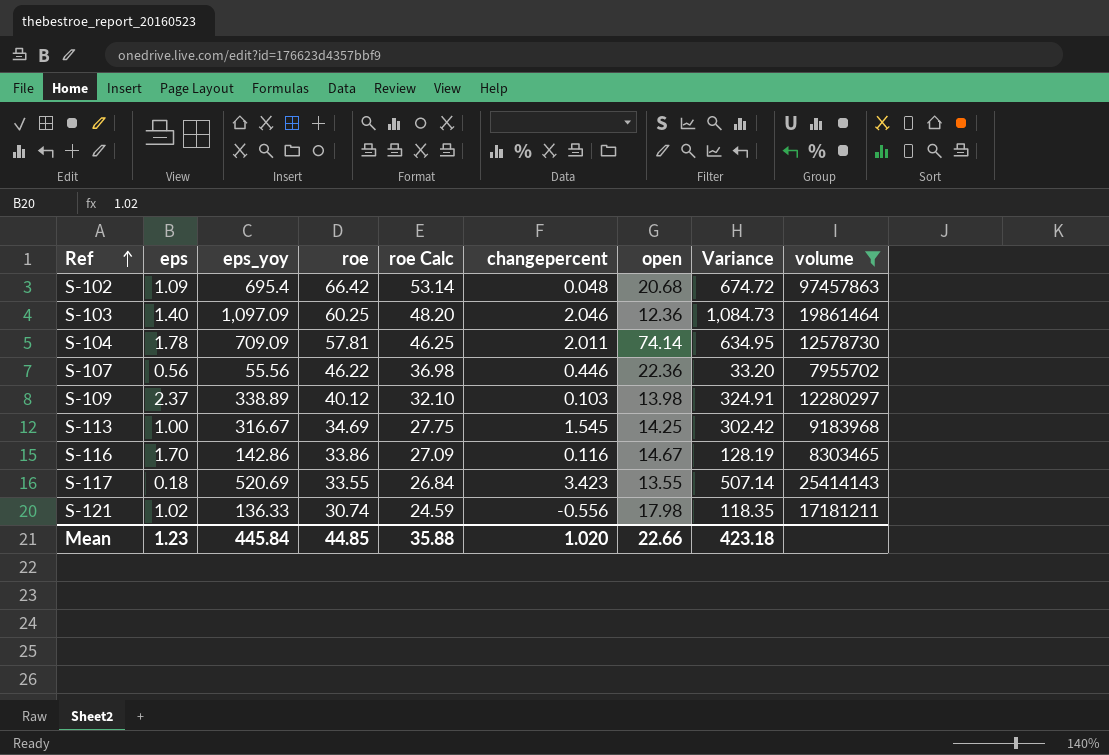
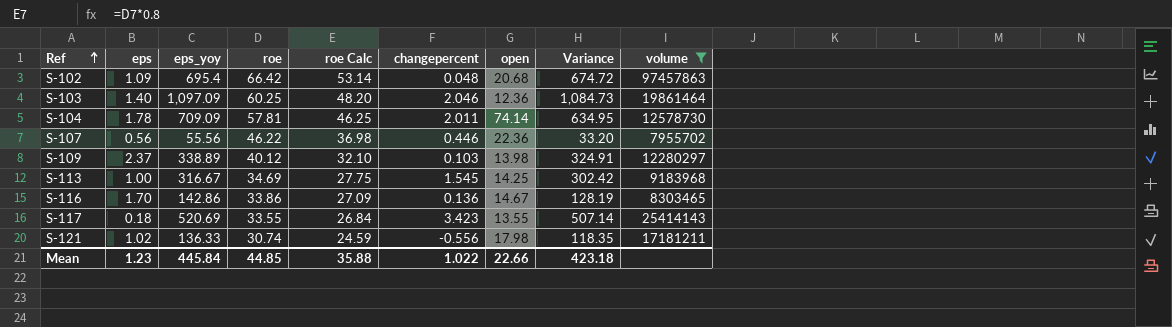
S-116 | changepercent: 0.116 -> 0.136
Mean | changepercent: 1.020 -> 1.022

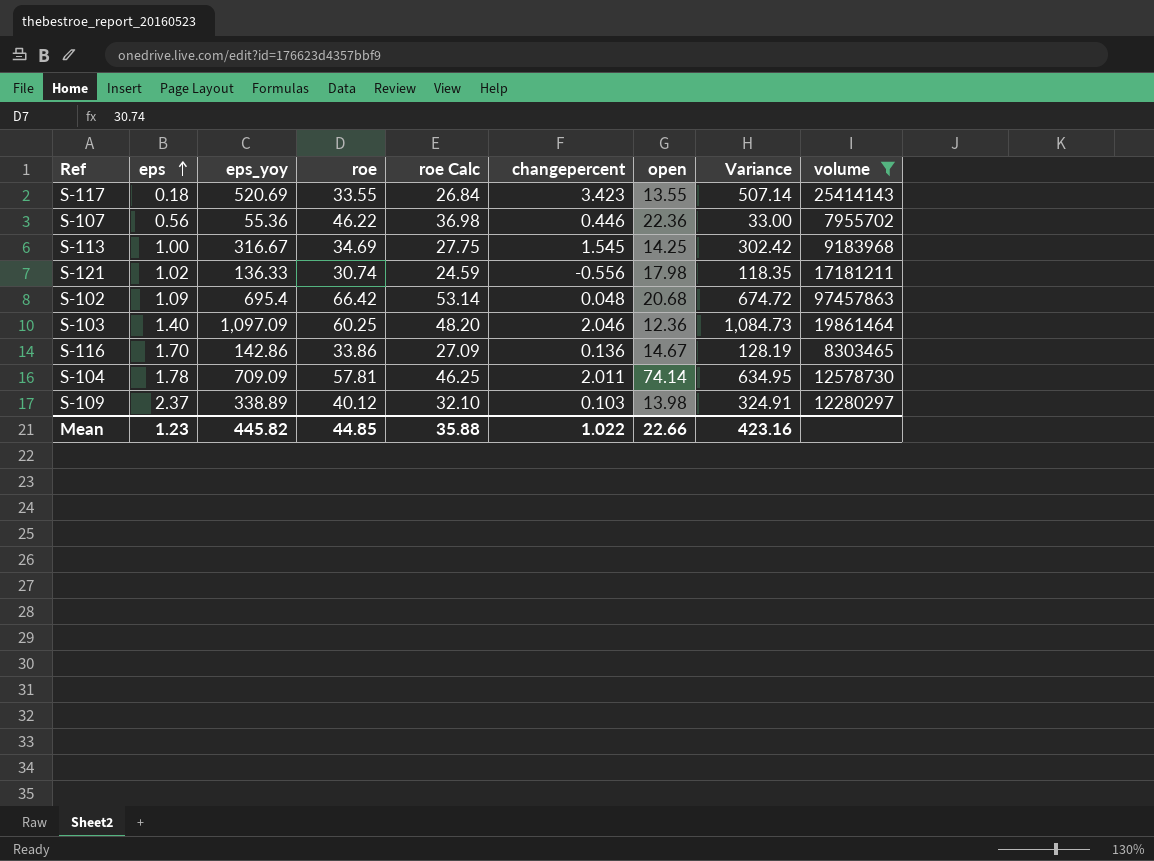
row order: Ref ascending -> eps ascending
S-107 | eps_yoy: 55.56 -> 55.36
S-107 | Variance: 33.20 -> 33.00
Mean | eps_yoy: 445.84 -> 445.82
Mean | Variance: 423.18 -> 423.16

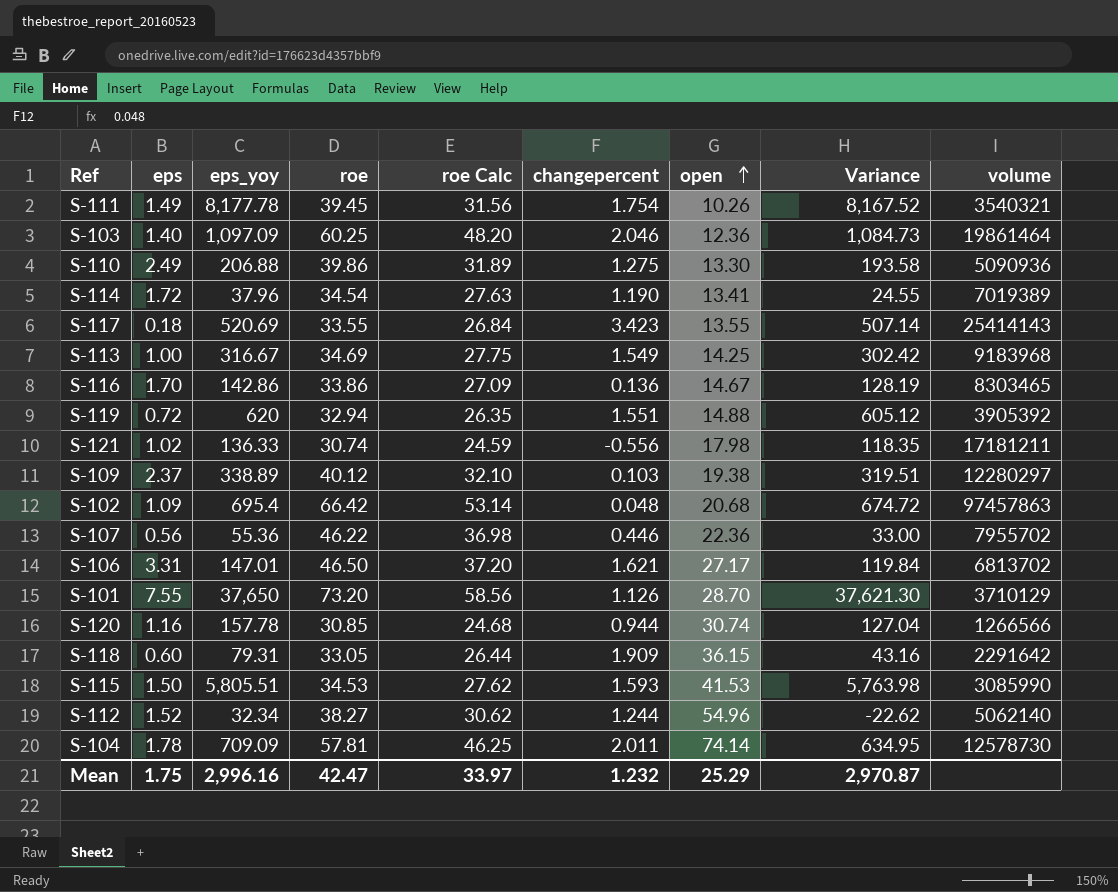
filter: volume >= 7955702 -> none
row order: eps ascending -> open ascending
S-113 | changepercent: 1.545 -> 1.549
S-109 | open: 13.98 -> 19.38
S-109 | Variance: 324.91 -> 319.51
Mean | eps: 1.23 -> 1.75
Mean | eps_yoy: 445.82 -> 2,996.16
Mean | roe: 44.85 -> 42.47
Mean | roe Calc: 35.88 -> 33.97
Mean | changepercent: 1.022 -> 1.232
Mean | open: 22.66 -> 25.29
Mean | Variance: 423.16 -> 2,970.87

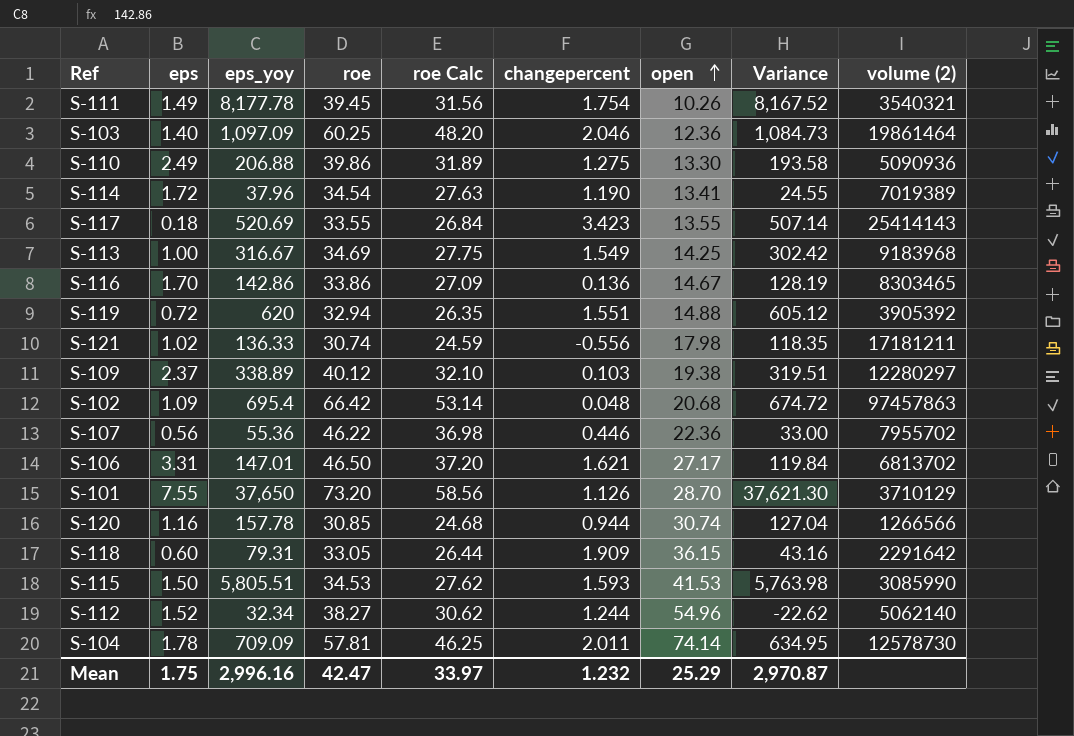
column name: volume -> volume (2)

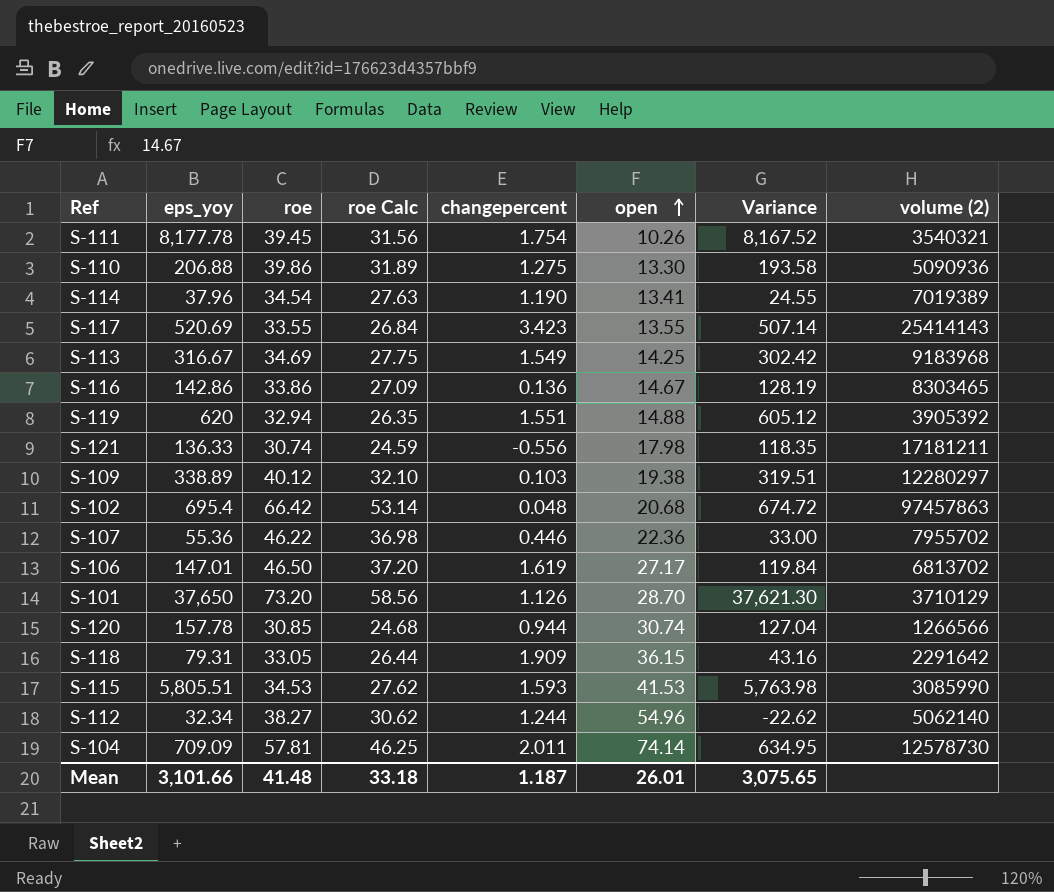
column eps | position: 2 -> none
row S-103: 1.40 | 1,097.09 | 60.25 | 48.20 | 2.046 | 12.36 | 1,084.73 | 19861464 -> none
S-106 | changepercent: 1.621 -> 1.619
Mean | eps_yoy: 2,996.16 -> 3,101.66
Mean | roe: 42.47 -> 41.48
Mean | roe Calc: 33.97 -> 33.18
Mean | changepercent: 1.232 -> 1.187
Mean | open: 25.29 -> 26.01
Mean | Variance: 2,970.87 -> 3,075.65

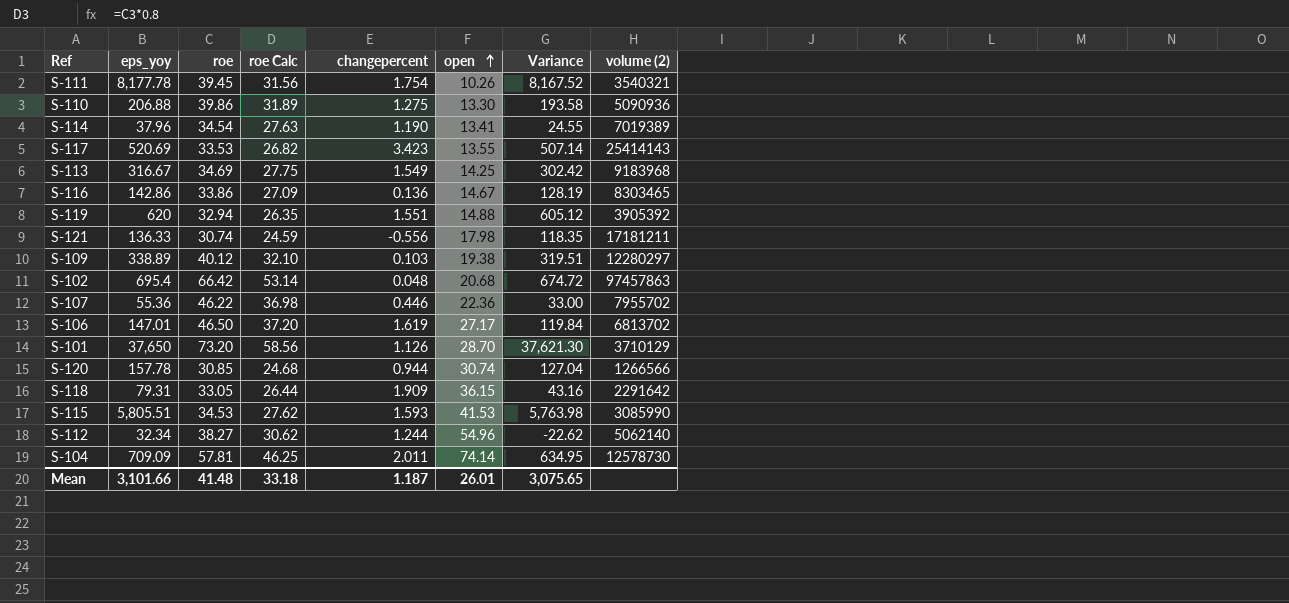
S-117 | roe: 33.55 -> 33.53
S-117 | roe Calc: 26.84 -> 26.82

